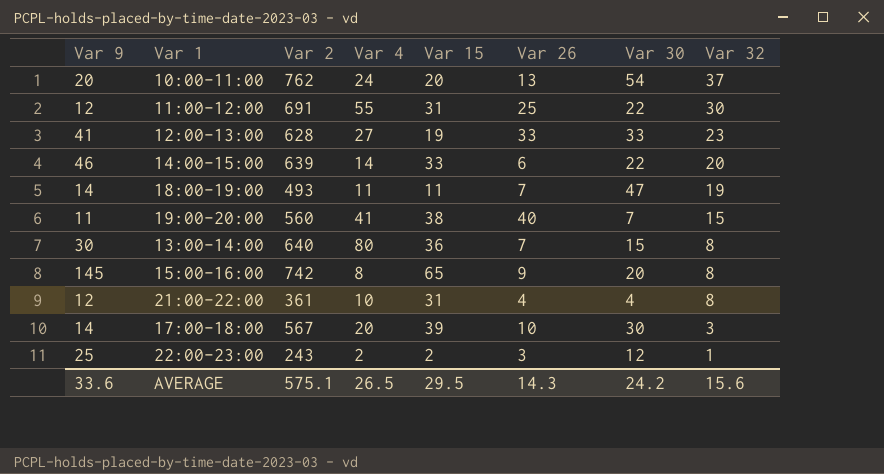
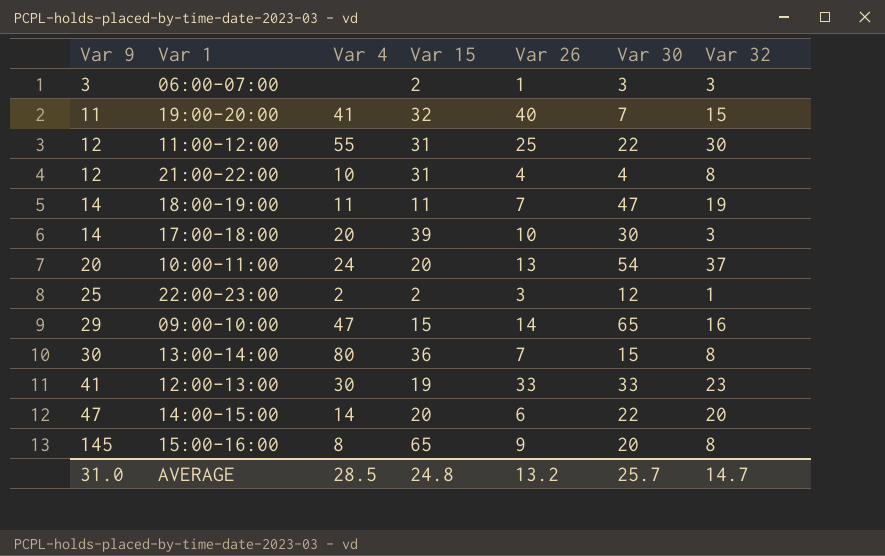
row order: Var 32 descending -> Var 9 ascending
column Var 2 | position: 3 -> none
row 06:00-07:00: none -> 3 | none | 2 | 1 | 3 | 3
19:00-20:00 | Var 15: 38 -> 32
row 09:00-10:00: none -> 29 | 47 | 15 | 14 | 65 | 16
12:00-13:00 | Var 4: 27 -> 30
14:00-15:00 | Var 9: 46 -> 47
14:00-15:00 | Var 15: 33 -> 20
AVERAGE | Var 9: 33.6 -> 31.0
AVERAGE | Var 4: 26.5 -> 28.5
AVERAGE | Var 15: 29.5 -> 24.8
AVERAGE | Var 26: 14.3 -> 13.2
AVERAGE | Var 30: 24.2 -> 25.7
AVERAGE | Var 32: 15.6 -> 14.7

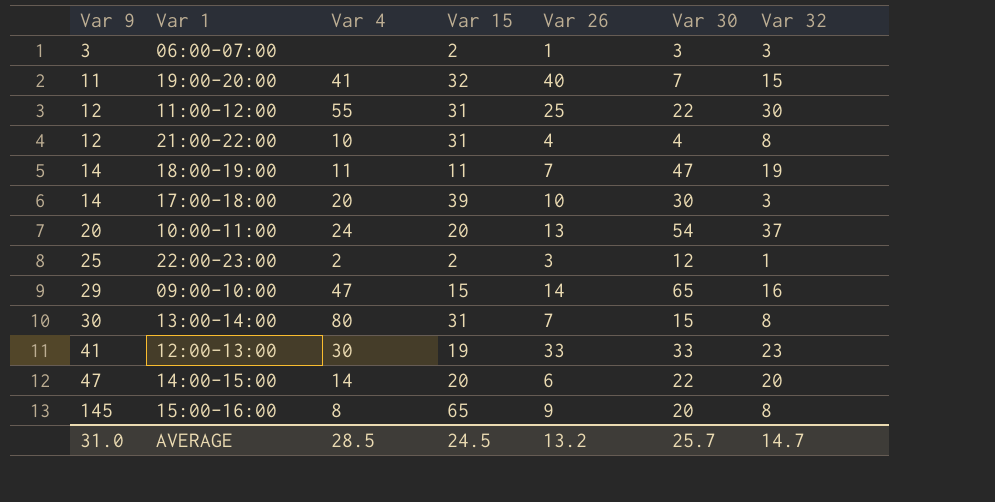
13:00-14:00 | Var 15: 36 -> 31
AVERAGE | Var 15: 24.8 -> 24.5

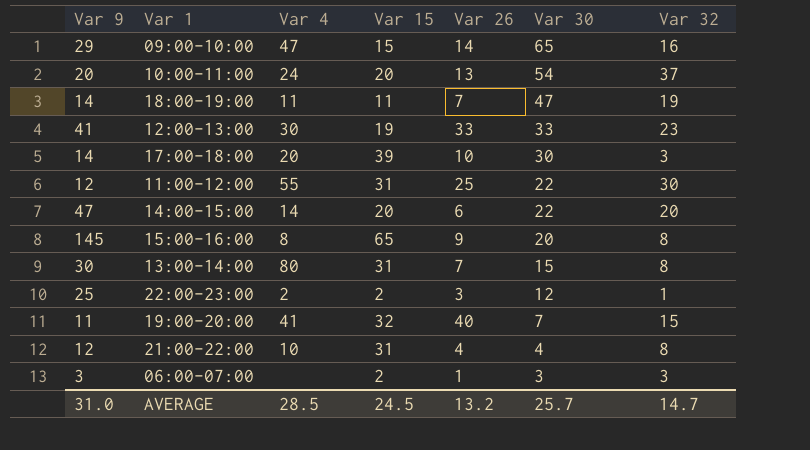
row order: Var 9 ascending -> Var 30 descending

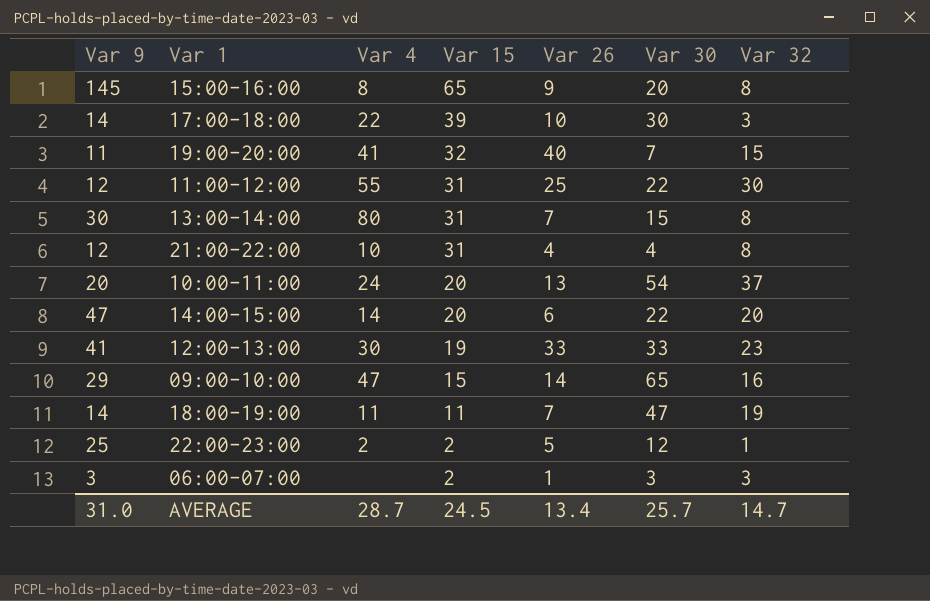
row order: Var 30 descending -> Var 15 descending
17:00-18:00 | Var 4: 20 -> 22
22:00-23:00 | Var 26: 3 -> 5
AVERAGE | Var 4: 28.5 -> 28.7
AVERAGE | Var 26: 13.2 -> 13.4

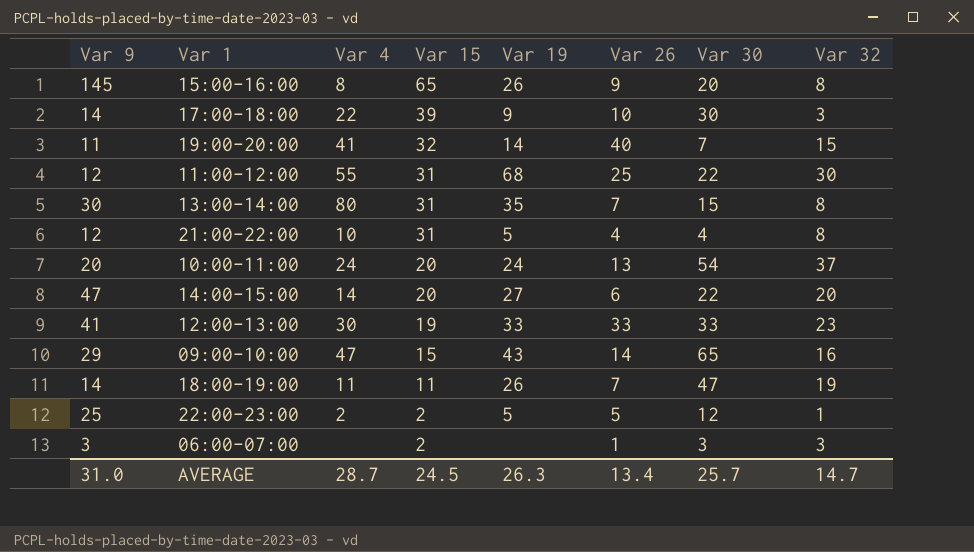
column Var 19 | position: none -> 5

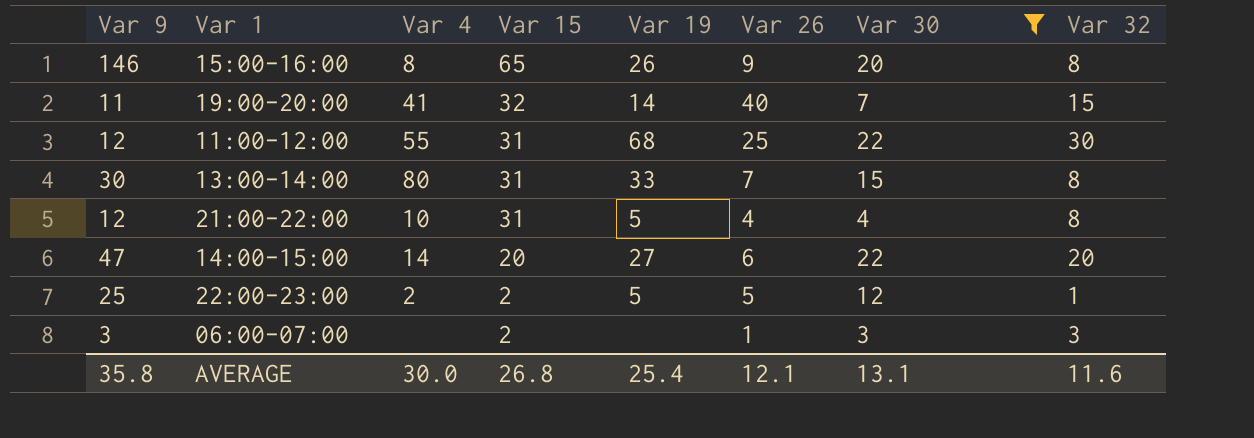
filter: none -> Var 30 <= 22
15:00-16:00 | Var 9: 145 -> 146
13:00-14:00 | Var 19: 35 -> 33
AVERAGE | Var 9: 31.0 -> 35.8
AVERAGE | Var 4: 28.7 -> 30.0
AVERAGE | Var 15: 24.5 -> 26.8
AVERAGE | Var 19: 26.3 -> 25.4
AVERAGE | Var 26: 13.4 -> 12.1
AVERAGE | Var 30: 25.7 -> 13.1
AVERAGE | Var 32: 14.7 -> 11.6

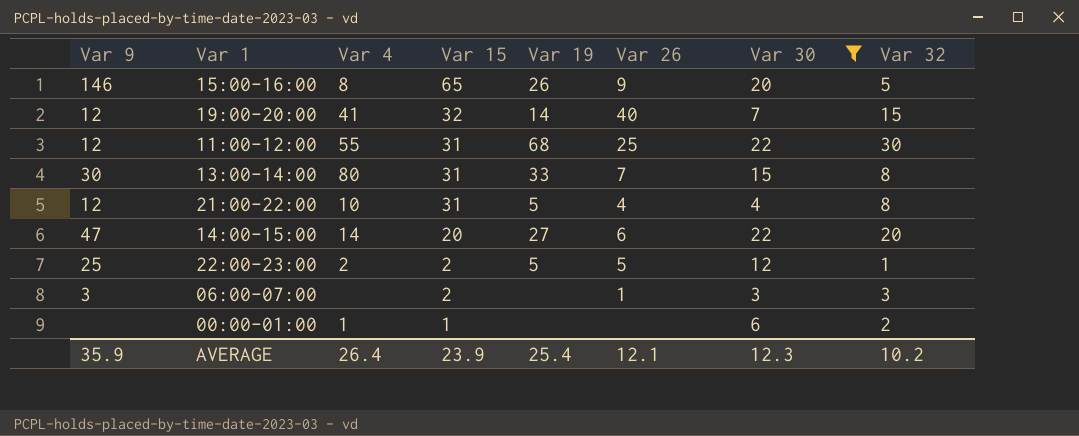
15:00-16:00 | Var 32: 8 -> 5
19:00-20:00 | Var 9: 11 -> 12
row 00:00-01:00: none -> none | 1 | 1 | none | none | 6 | 2
AVERAGE | Var 9: 35.8 -> 35.9
AVERAGE | Var 4: 30.0 -> 26.4
AVERAGE | Var 15: 26.8 -> 23.9
AVERAGE | Var 30: 13.1 -> 12.3
AVERAGE | Var 32: 11.6 -> 10.2

